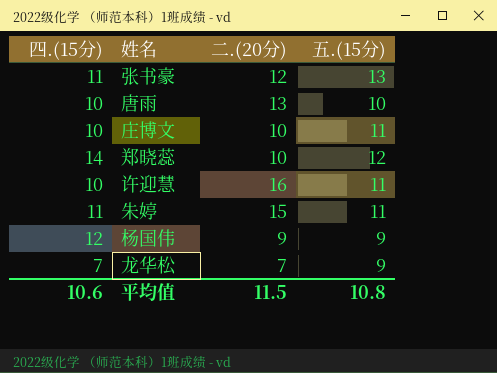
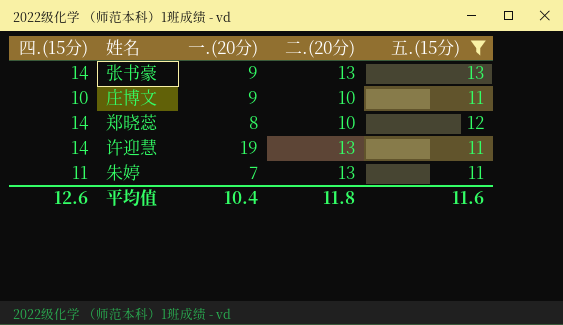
filter: none -> 五.(15分) >= 11
column 一.(20分) | position: none -> 3
张书豪 | 四.(15分): 11 -> 14
张书豪 | 二.(20分): 12 -> 13
许迎慧 | 四.(15分): 10 -> 14
许迎慧 | 二.(20分): 16 -> 13
朱婷 | 二.(20分): 15 -> 13
平均值 | 四.(15分): 10.6 -> 12.6
平均值 | 二.(20分): 11.5 -> 11.8
平均值 | 五.(15分): 10.8 -> 11.6

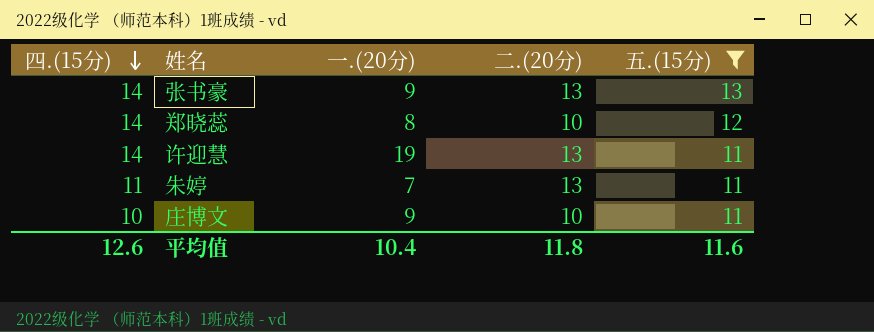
row order: none -> 四.(15分) descending

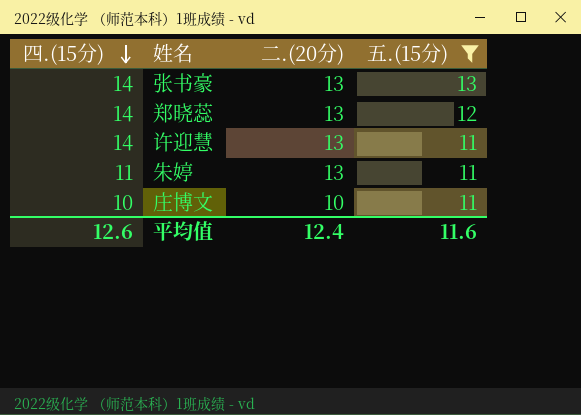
column 一.(20分) | position: 3 -> none
郑晓蕊 | 二.(20分): 10 -> 13
平均值 | 二.(20分): 11.8 -> 12.4

